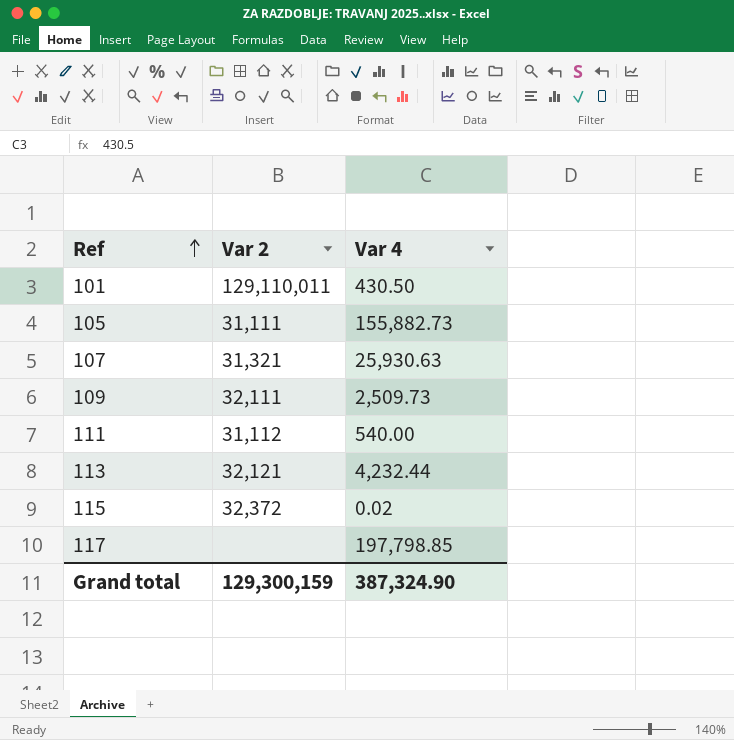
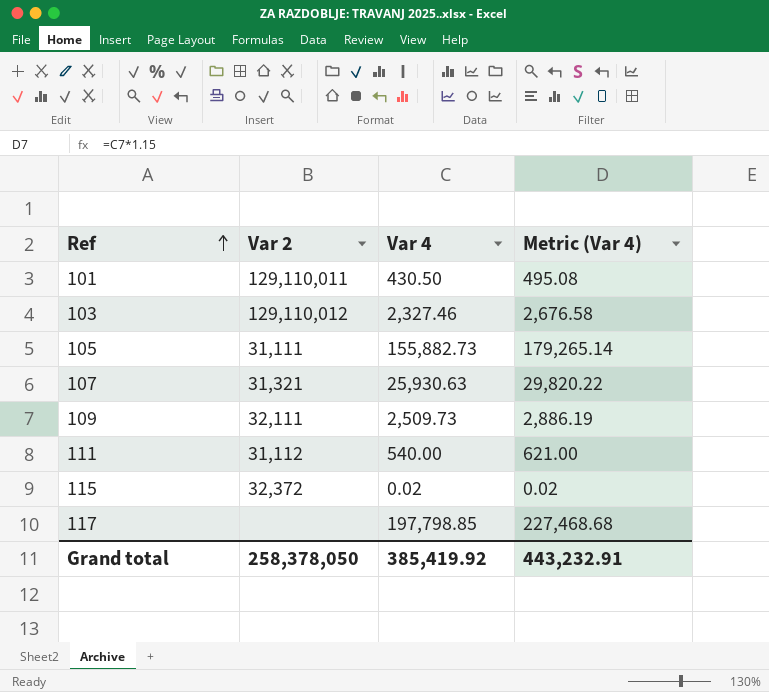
column Metric (Var 4) | formula: none -> [Var 4] * 1.15
row 113: 32,121 | 4,232.44 -> none
row 103: none -> 129,110,012 | 2,327.46 | 2,676.58
Grand total | Var 2: 129,300,159 -> 258,378,050
Grand total | Var 4: 387,324.90 -> 385,419.92

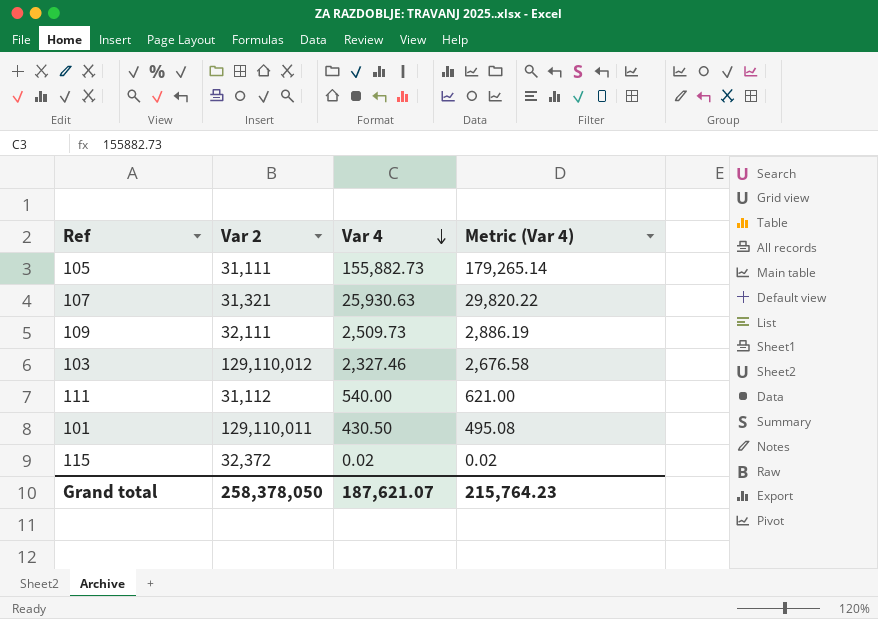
row order: Ref ascending -> Var 4 descending
row 117: none | 197,798.85 | 227,468.68 -> none
Grand total | Var 4: 385,419.92 -> 187,621.07
Grand total | Metric (Var 4): 443,232.91 -> 215,764.23

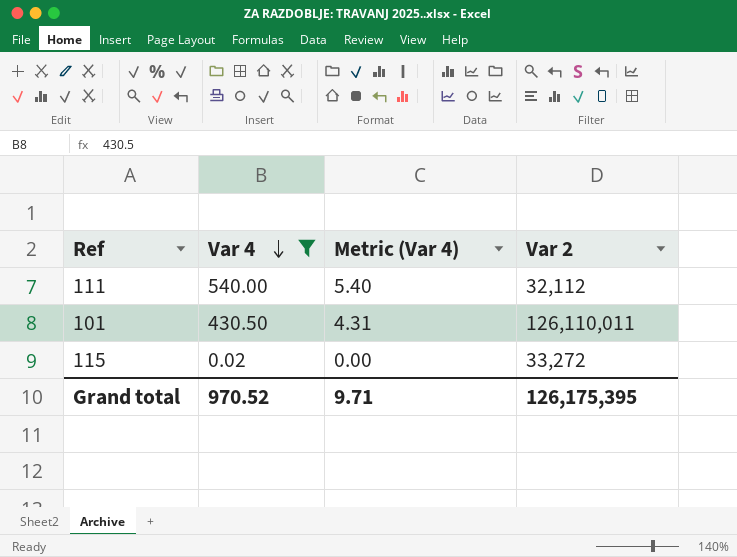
filter: none -> Var 4 <= 540.00
column Metric (Var 4) | formula: [Var 4] * 1.15 -> [Var 4] * 0.01
column Var 2 | position: 2 -> 4
111 | Var 2: 31,112 -> 32,112
101 | Var 2: 129,110,011 -> 126,110,011
115 | Var 2: 32,372 -> 33,272
Grand total | Var 4: 187,621.07 -> 970.52
Grand total | Metric (Var 4): 215,764.23 -> 9.71
Grand total | Var 2: 258,378,050 -> 126,175,395

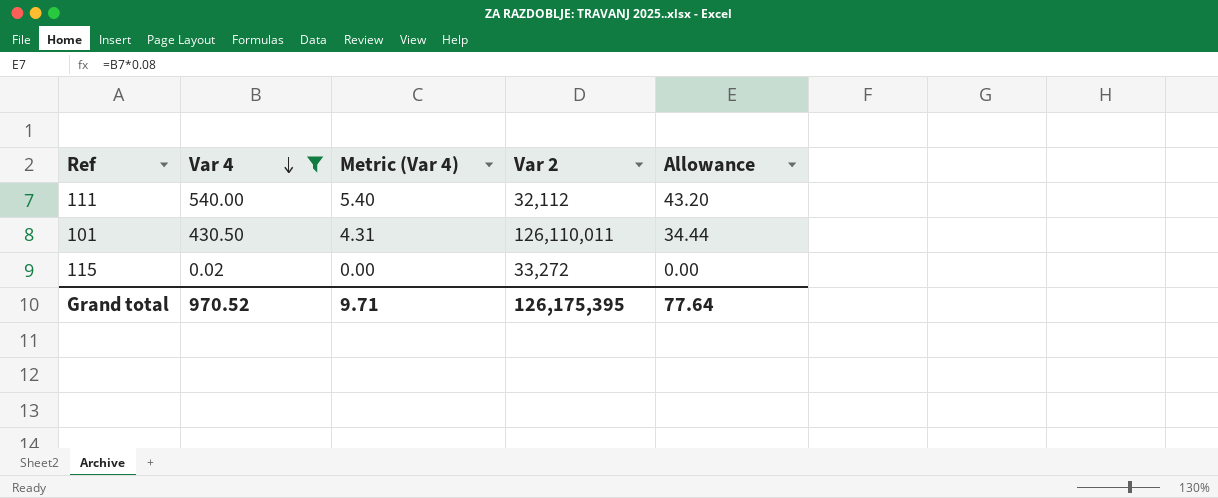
column Allowance | formula: none -> [Var 4] * 0.08

